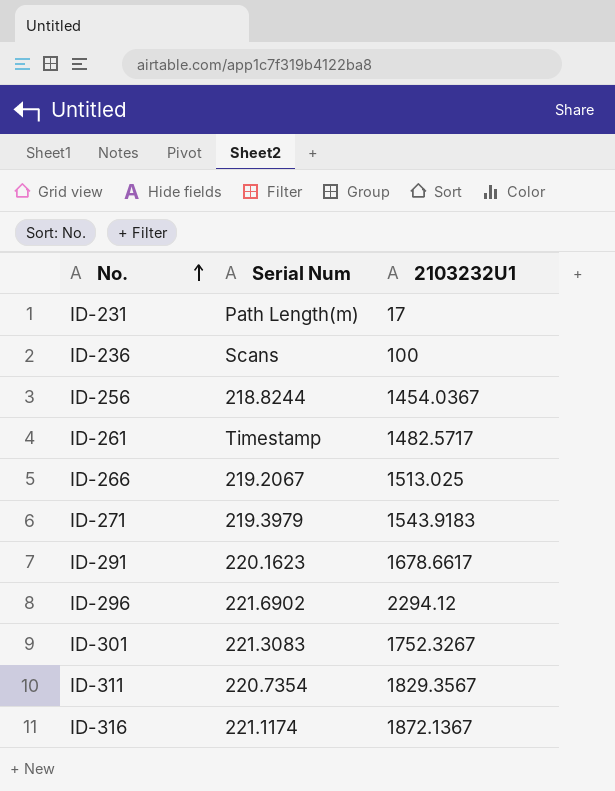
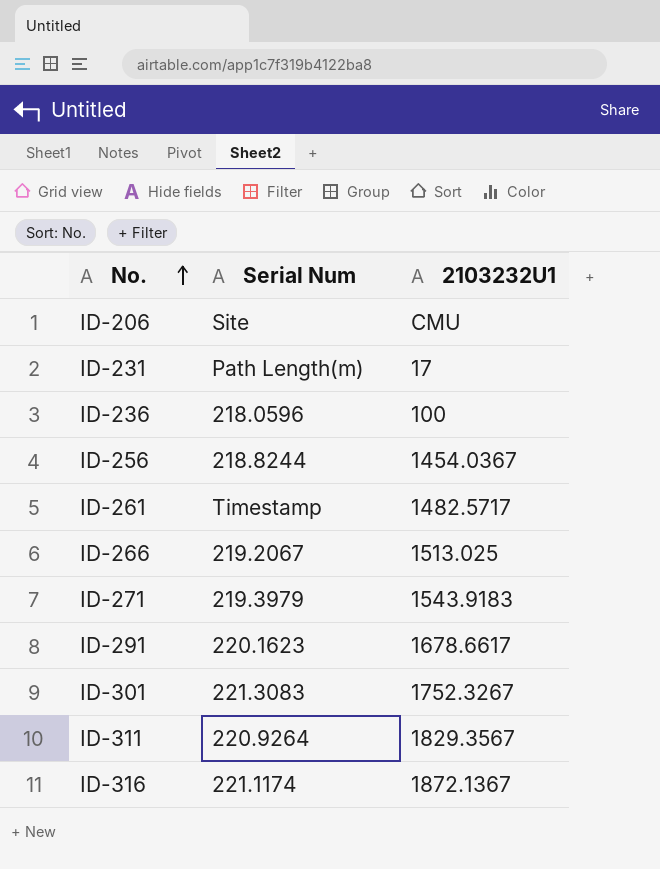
row ID-296: 221.6902 | 2294.12 -> none
row ID-206: none -> Site | CMU
ID-236 | Serial Num: Scans -> 218.0596
ID-311 | Serial Num: 220.7354 -> 220.9264

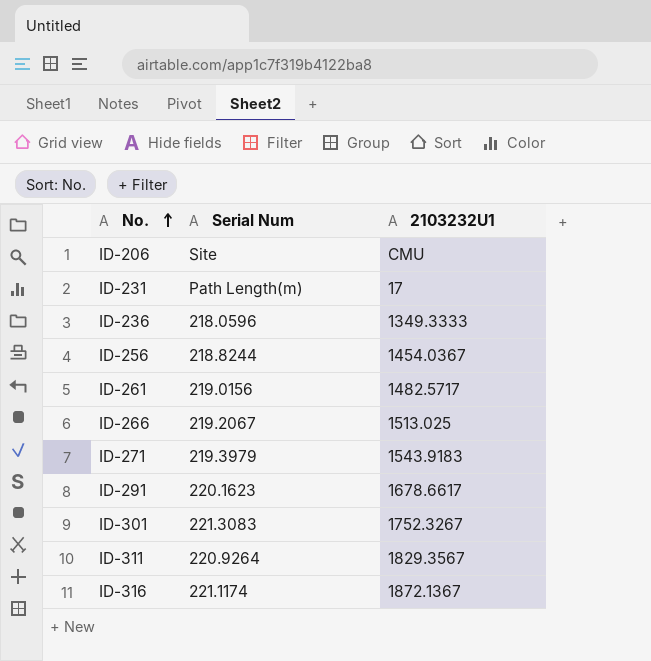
ID-236 | 2103232U1: 100 -> 1349.3333
ID-261 | Serial Num: Timestamp -> 219.0156

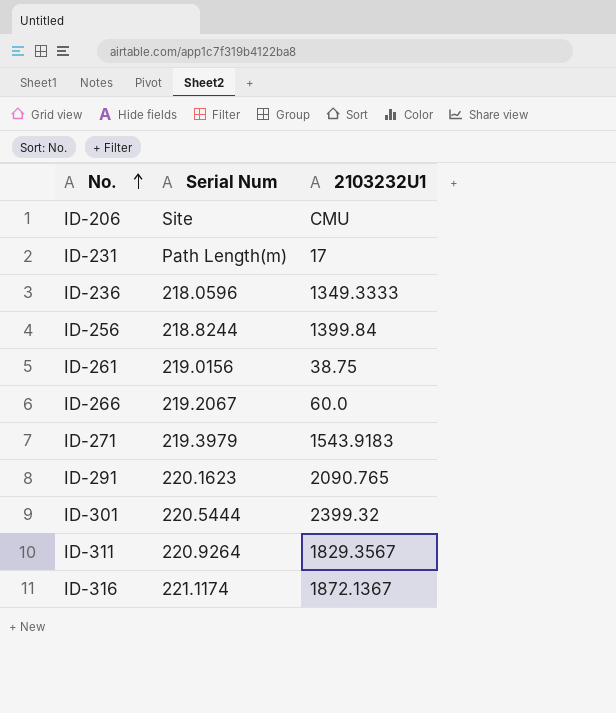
ID-256 | 2103232U1: 1454.0367 -> 1399.84
ID-261 | 2103232U1: 1482.5717 -> 38.75
ID-266 | 2103232U1: 1513.025 -> 60.0
ID-291 | 2103232U1: 1678.6617 -> 2090.765
ID-301 | Serial Num: 221.3083 -> 220.5444
ID-301 | 2103232U1: 1752.3267 -> 2399.32

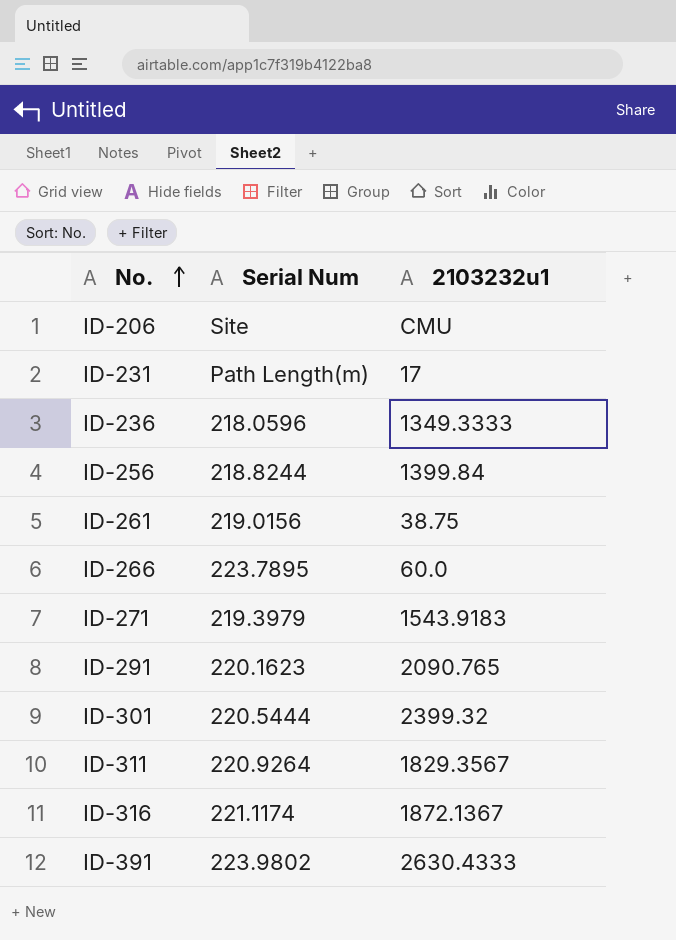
column name: 2103232U1 -> 2103232u1
ID-266 | Serial Num: 219.2067 -> 223.7895
row ID-391: none -> 223.9802 | 2630.4333

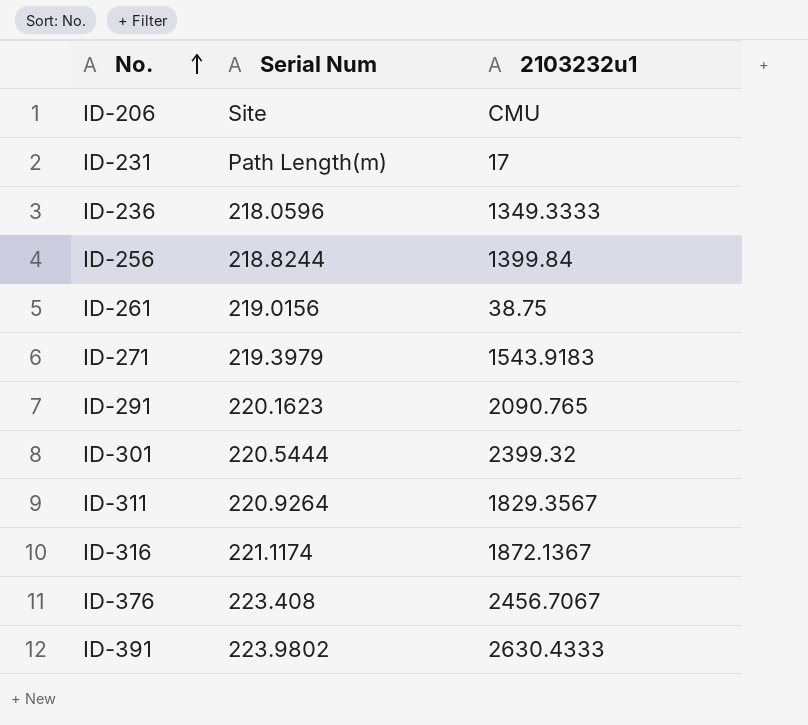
row ID-266: 223.7895 | 60.0 -> none
row ID-376: none -> 223.408 | 2456.7067

